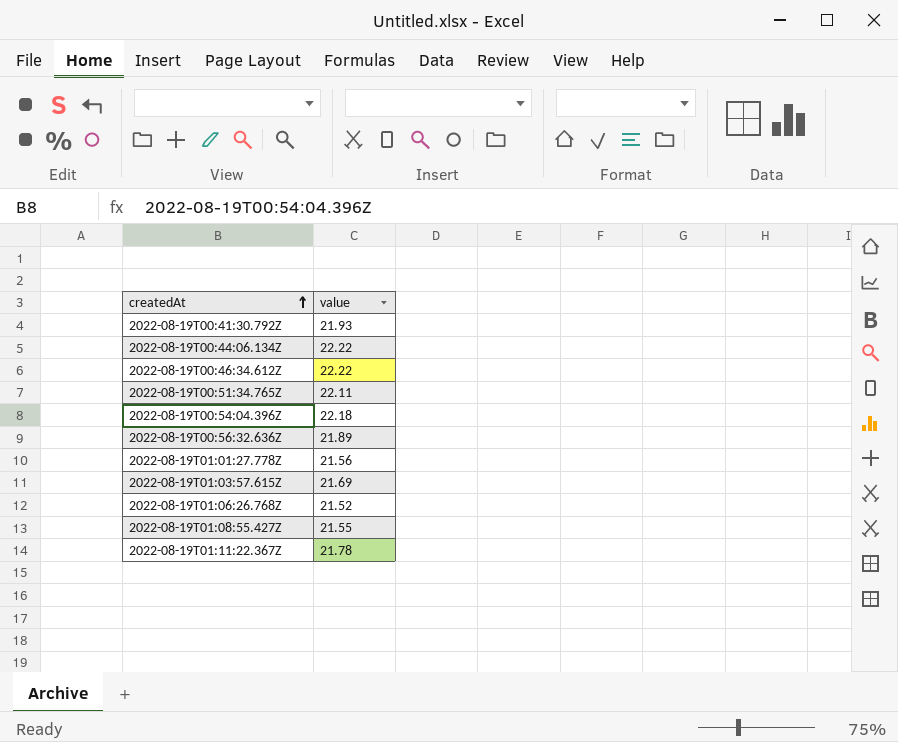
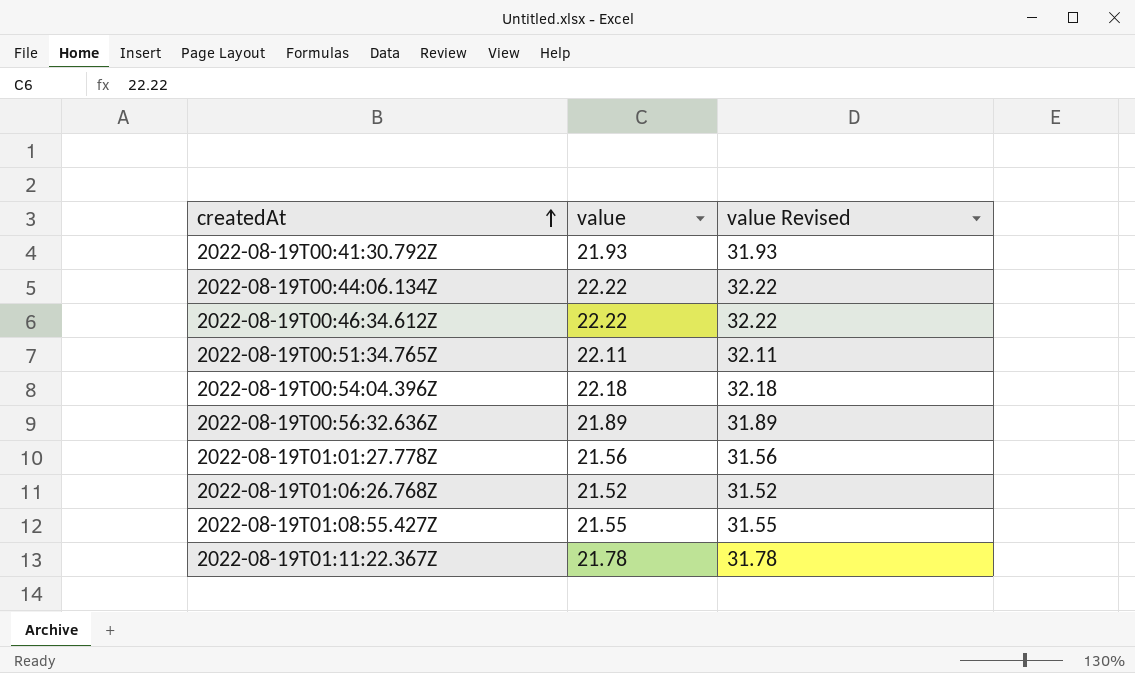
column value Revised | formula: none -> [value] + 10
row 2022-08-19T01:03:57.615Z: 21.69 -> none

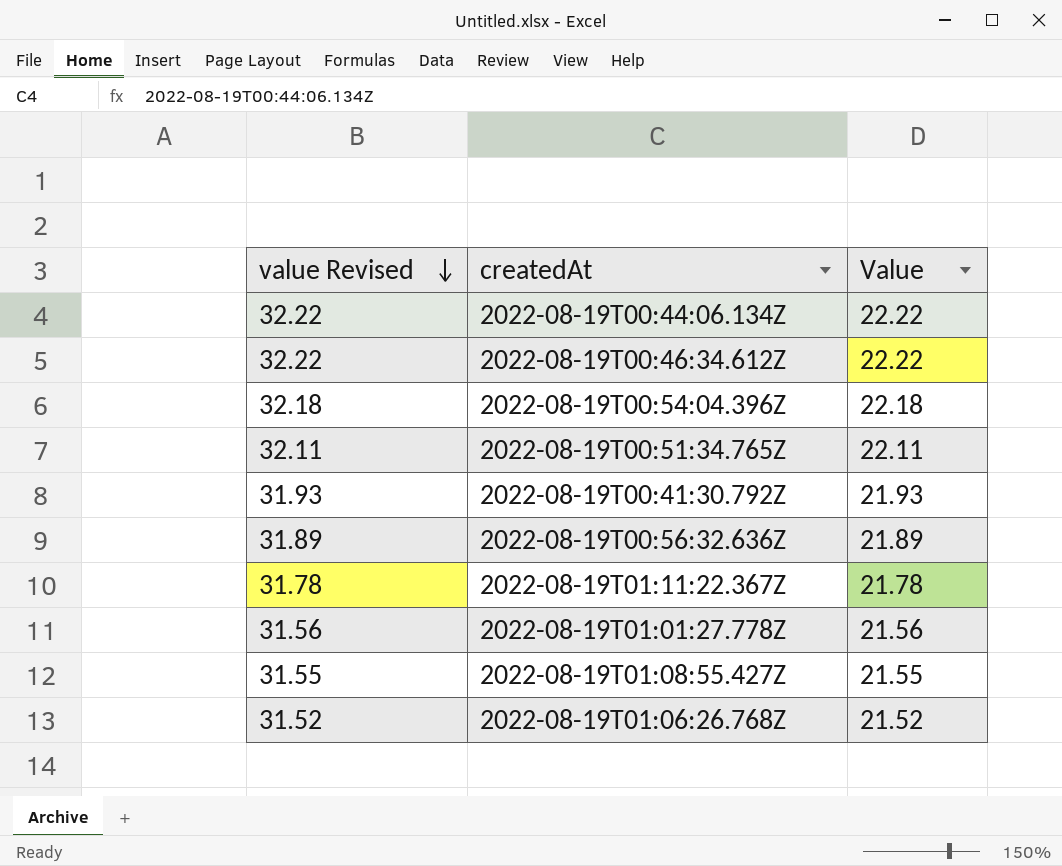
row order: createdAt ascending -> value Revised descending
column value Revised | position: 3 -> 1
column name: value -> Value

